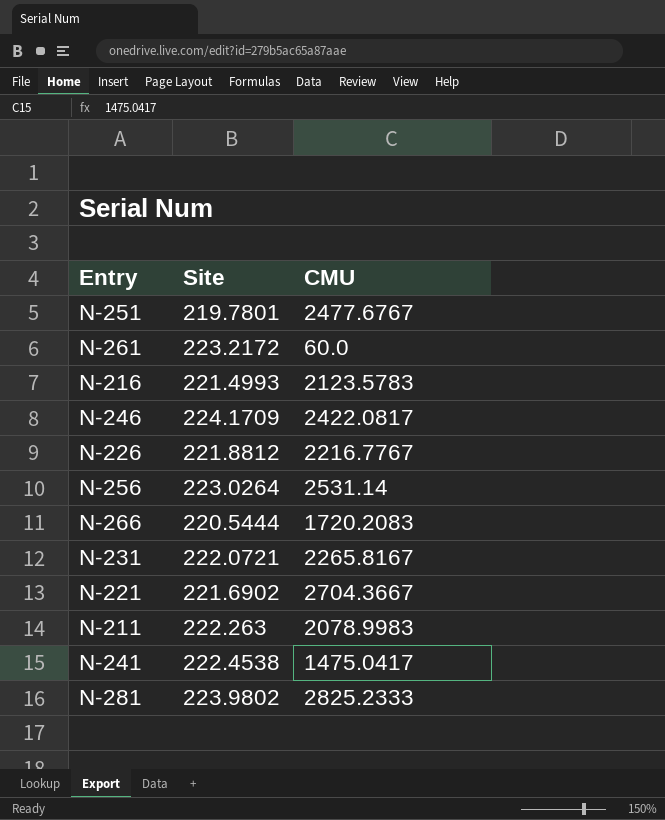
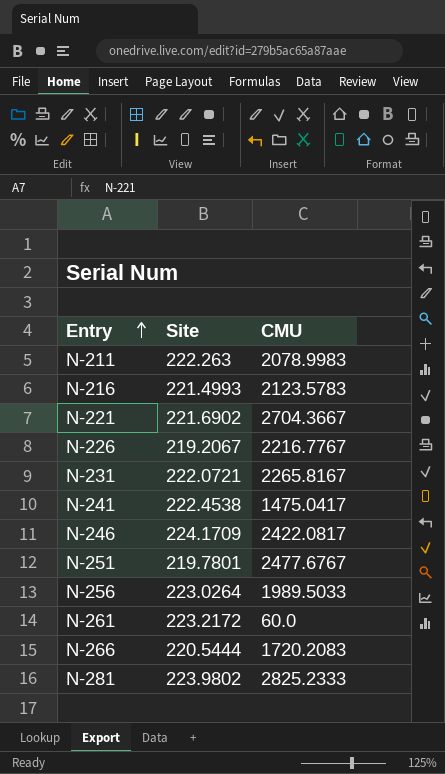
row order: none -> Entry ascending
N-226 | Site: 221.8812 -> 219.2067
N-256 | CMU: 2531.14 -> 1989.5033

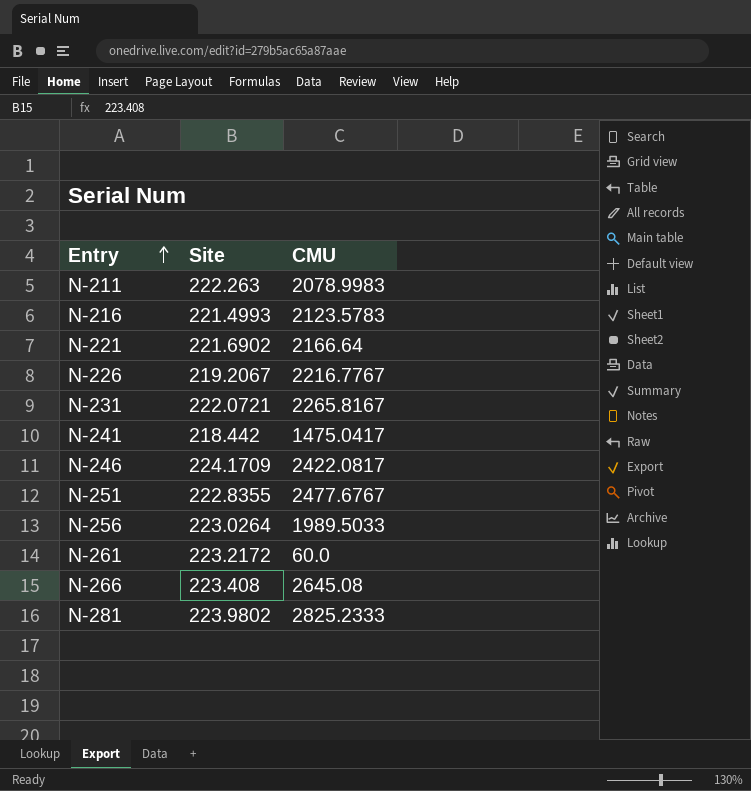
N-221 | CMU: 2704.3667 -> 2166.64
N-241 | Site: 222.4538 -> 218.442
N-251 | Site: 219.7801 -> 222.8355
N-266 | Site: 220.5444 -> 223.408
N-266 | CMU: 1720.2083 -> 2645.08

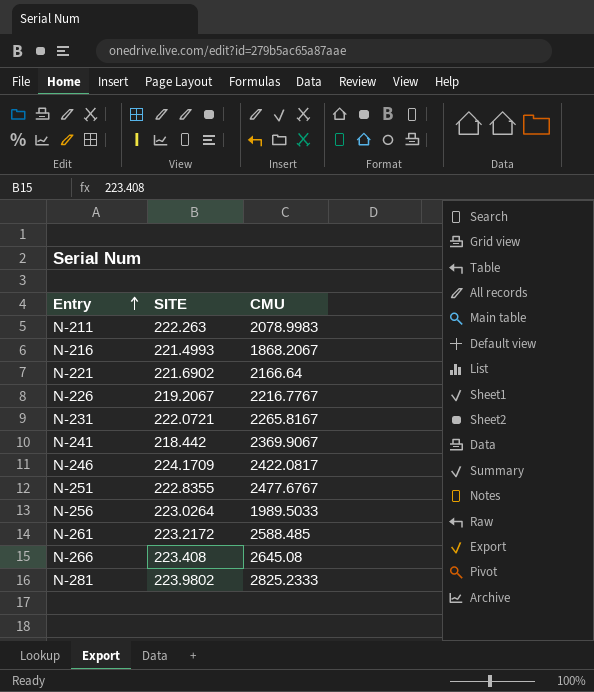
column name: Site -> SITE
N-216 | CMU: 2123.5783 -> 1868.2067
N-241 | CMU: 1475.0417 -> 2369.9067
N-261 | CMU: 60.0 -> 2588.485

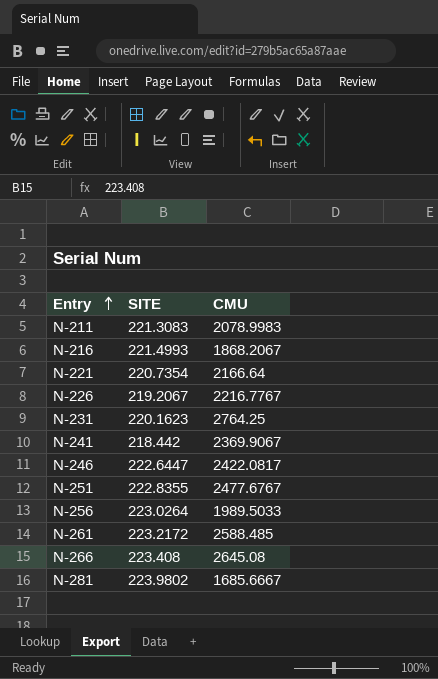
N-211 | SITE: 222.263 -> 221.3083
N-221 | SITE: 221.6902 -> 220.7354
N-231 | SITE: 222.0721 -> 220.1623
N-231 | CMU: 2265.8167 -> 2764.25
N-246 | SITE: 224.1709 -> 222.6447
N-281 | CMU: 2825.2333 -> 1685.6667

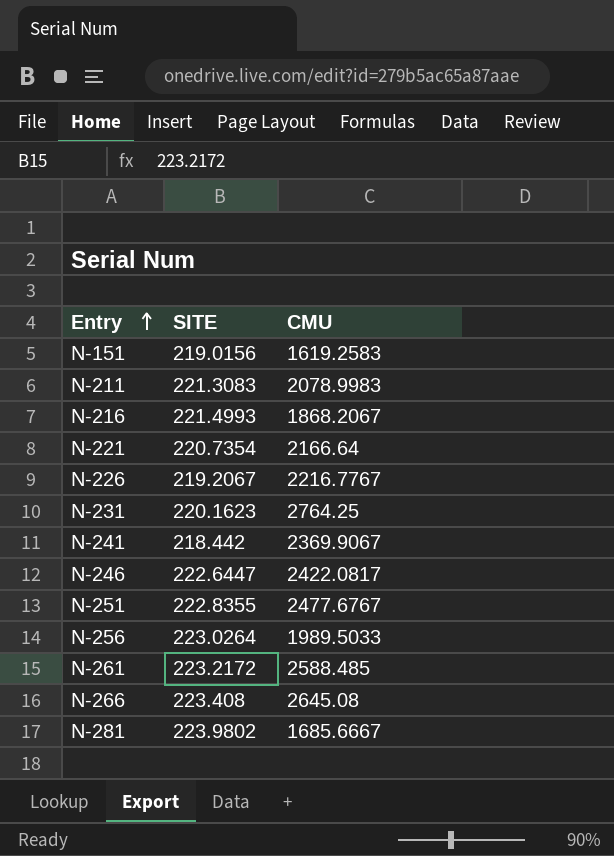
row N-151: none -> 219.0156 | 1619.2583

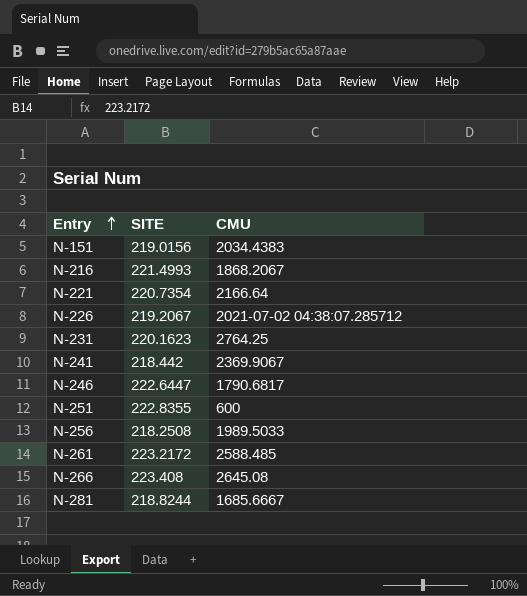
row N-211: 221.3083 | 2078.9983 -> none
N-151 | CMU: 1619.2583 -> 2034.4383
N-226 | CMU: 2216.7767 -> 2021-07-02 04:38:07.285712
N-246 | CMU: 2422.0817 -> 1790.6817
N-251 | CMU: 2477.6767 -> 600
N-256 | SITE: 223.0264 -> 218.2508
N-281 | SITE: 223.9802 -> 218.8244

